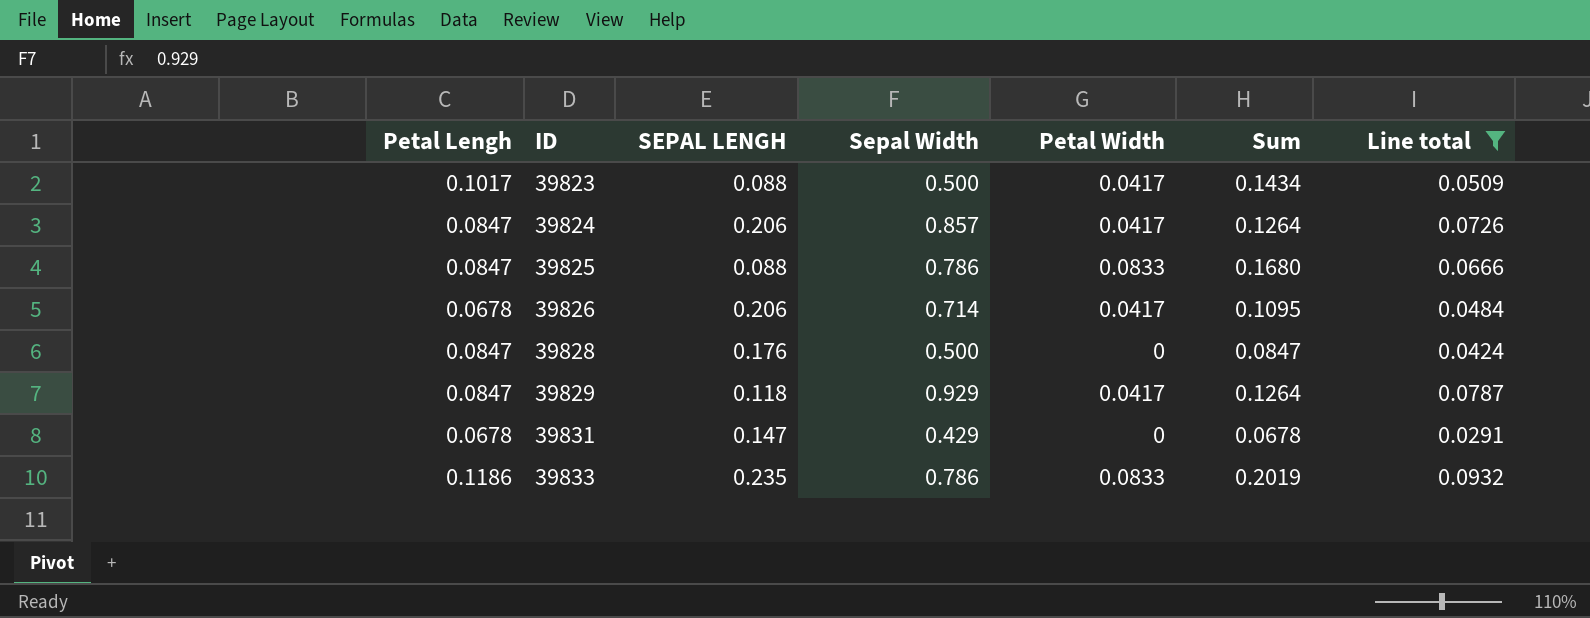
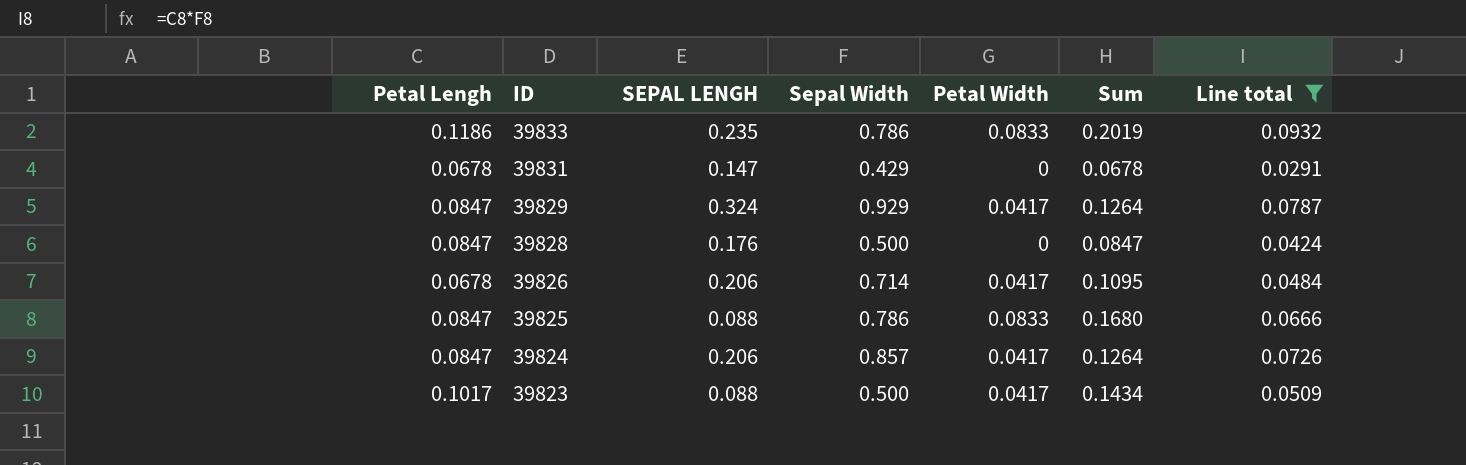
row order: ID ascending -> ID descending
39829 | SEPAL LENGH: 0.118 -> 0.324

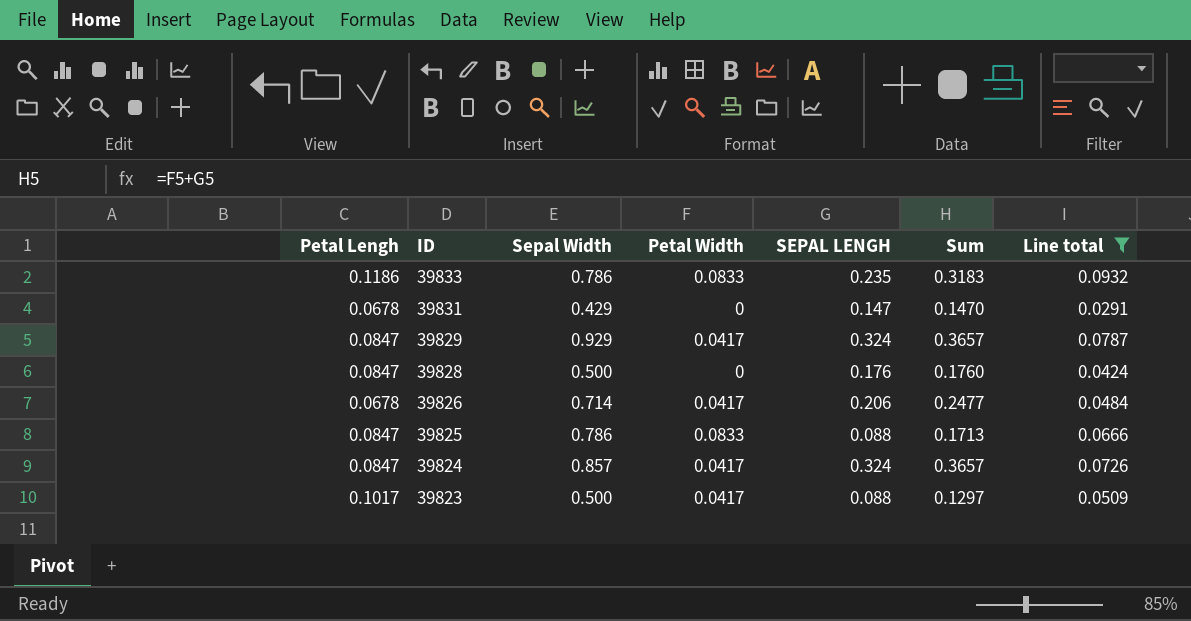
column SEPAL LENGH | position: 3 -> 5
column Sum | formula: [Petal Lengh] + [Petal Width] -> [Petal Width] + [SEPAL LENGH]
39824 | SEPAL LENGH: 0.206 -> 0.324

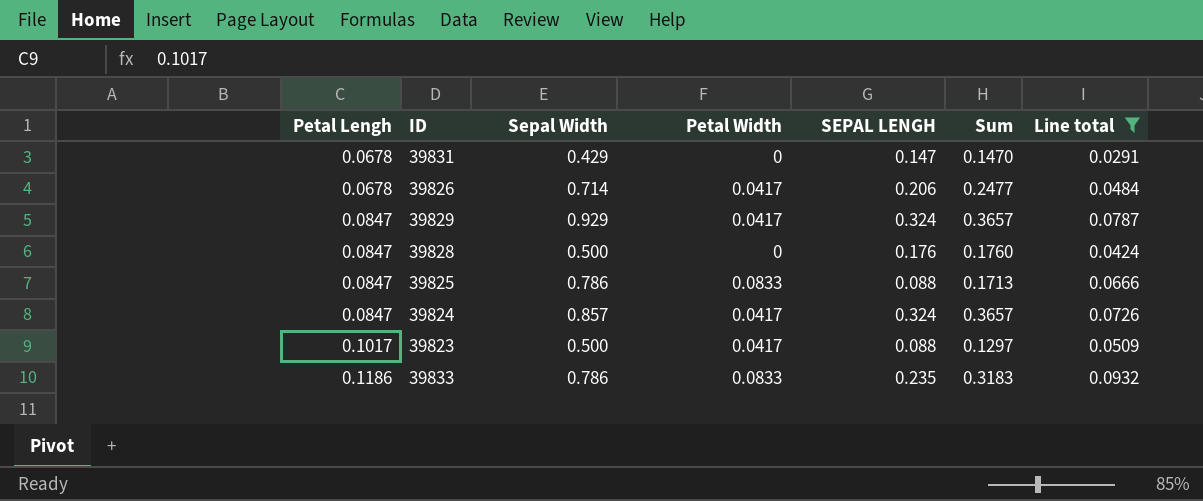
row order: ID descending -> Petal Lengh ascending

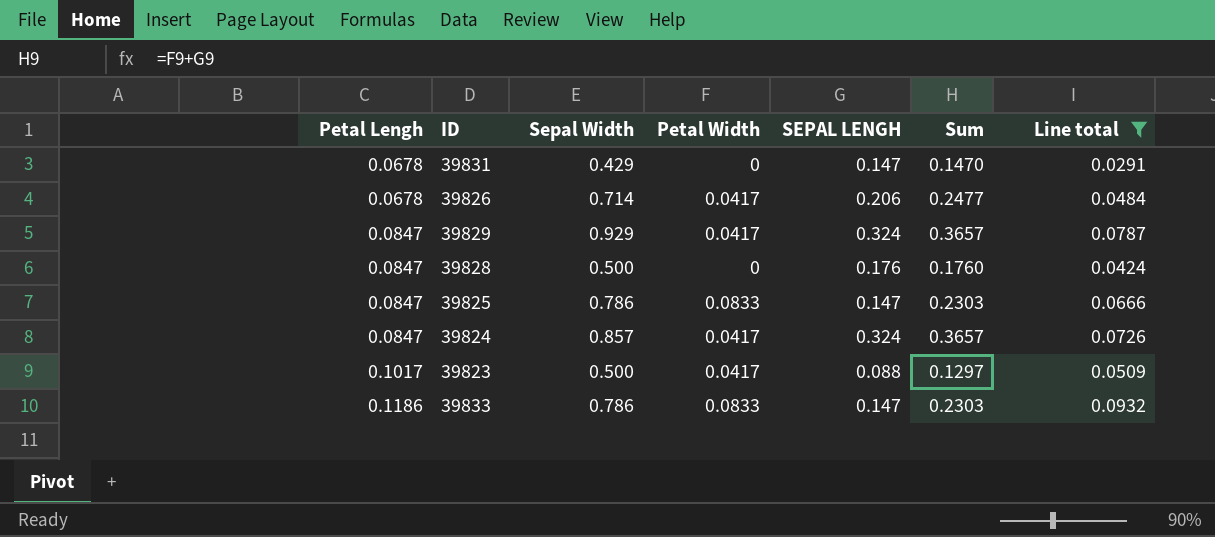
39825 | SEPAL LENGH: 0.088 -> 0.147
39825 | Sum: 0.1713 -> 0.2303
39833 | SEPAL LENGH: 0.235 -> 0.147
39833 | Sum: 0.3183 -> 0.2303

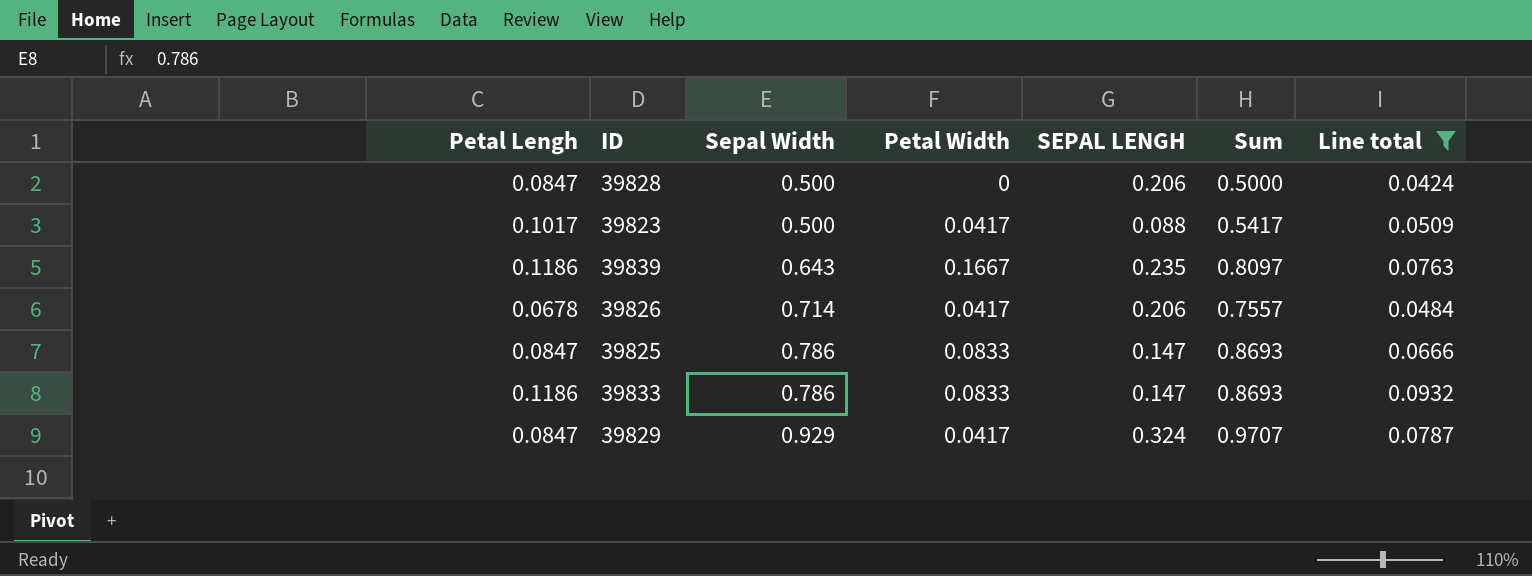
row order: Petal Lengh ascending -> Sepal Width ascending
column Sum | formula: [Petal Width] + [SEPAL LENGH] -> [Sepal Width] + [Petal Width]
row 39831: 0.0678 | 0.429 | 0 | 0.147 | 0.1470 | 0.0291 -> none
row 39824: 0.0847 | 0.857 | 0.0417 | 0.324 | 0.3657 | 0.0726 -> none
39828 | SEPAL LENGH: 0.176 -> 0.206
row 39839: none -> 0.1186 | 0.643 | 0.1667 | 0.235 | 0.8097 | 0.0763

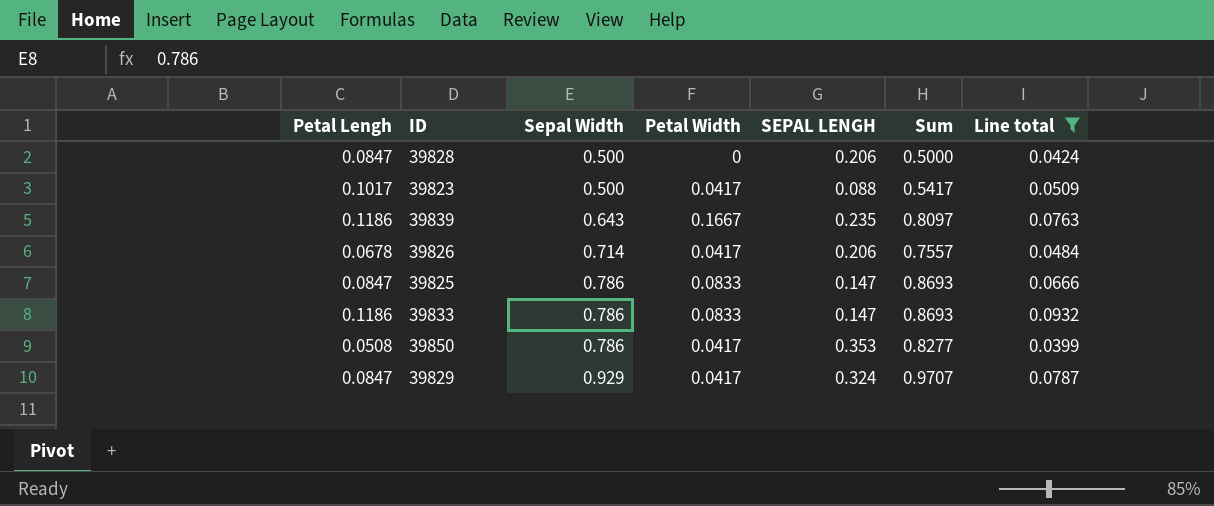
row 39850: none -> 0.0508 | 0.786 | 0.0417 | 0.353 | 0.8277 | 0.0399

